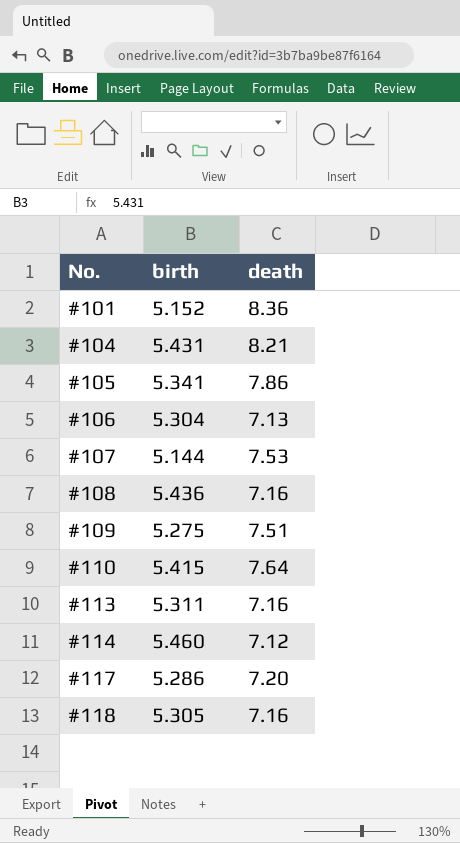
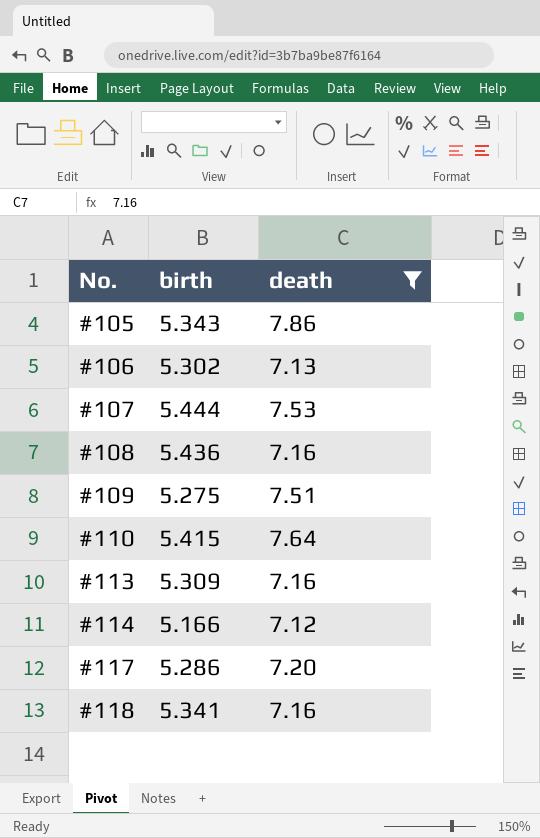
filter: none -> death <= 7.86
#105 | birth: 5.341 -> 5.343
#106 | birth: 5.304 -> 5.302
#107 | birth: 5.144 -> 5.444
#113 | birth: 5.311 -> 5.309
#114 | birth: 5.460 -> 5.166
#118 | birth: 5.305 -> 5.341

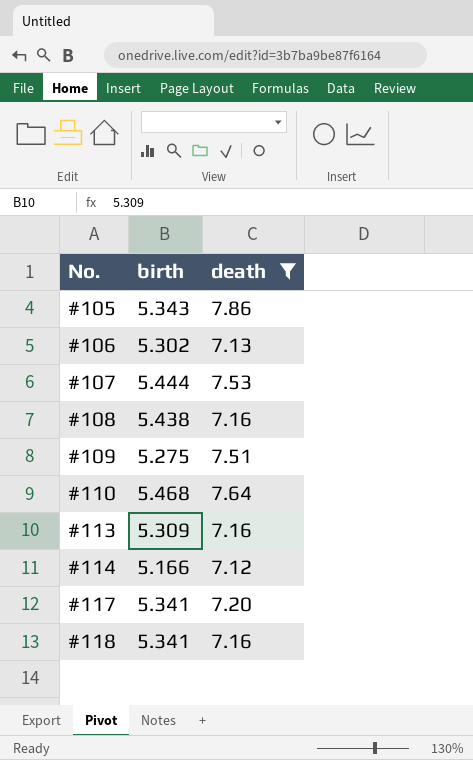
#108 | birth: 5.436 -> 5.438
#110 | birth: 5.415 -> 5.468
#117 | birth: 5.286 -> 5.341

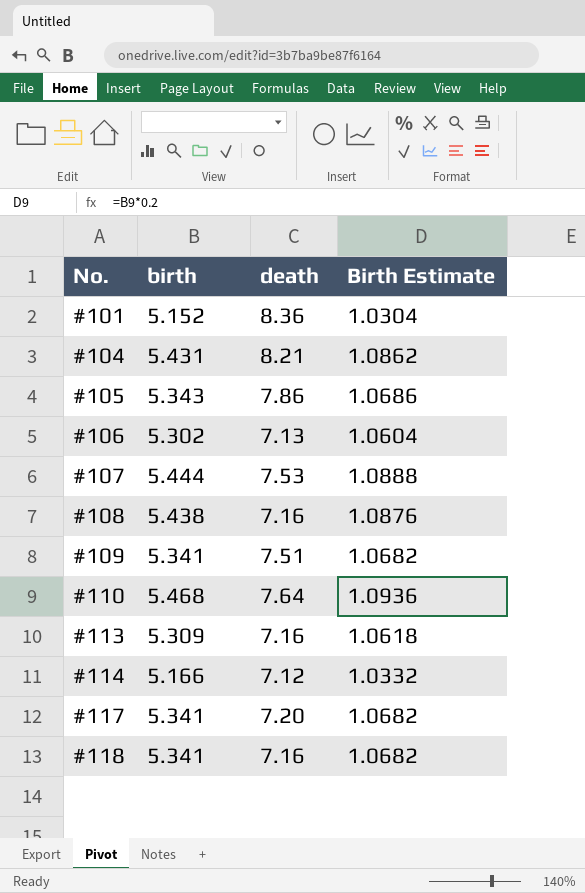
filter: death <= 7.86 -> none
column Birth Estimate | formula: none -> [birth] * 0.2
#109 | birth: 5.275 -> 5.341

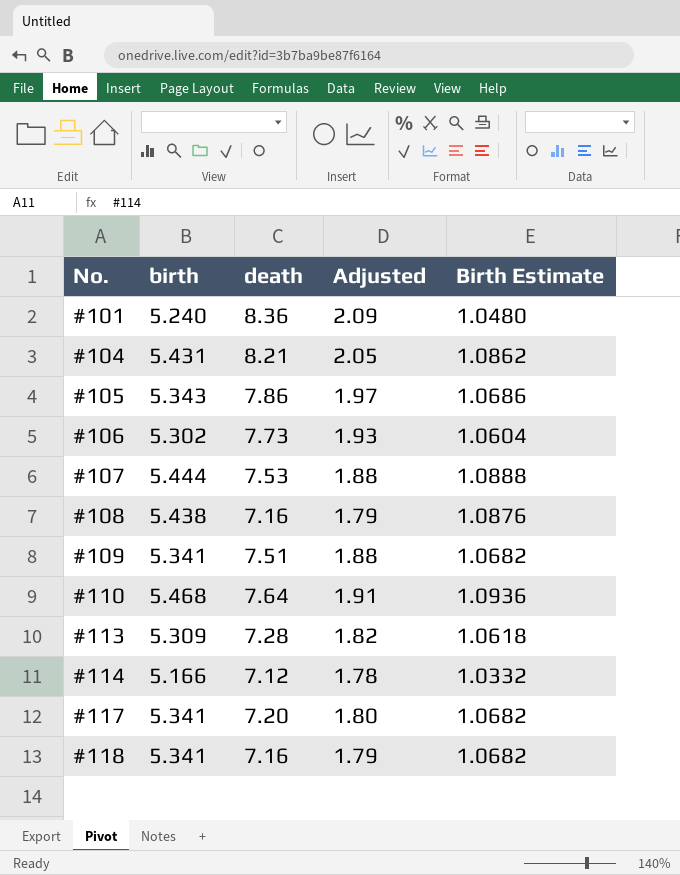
column Adjusted | formula: none -> [death] * 0.25
#101 | birth: 5.152 -> 5.240
#101 | Birth Estimate: 1.0304 -> 1.0480
#106 | death: 7.13 -> 7.73
#113 | death: 7.16 -> 7.28

